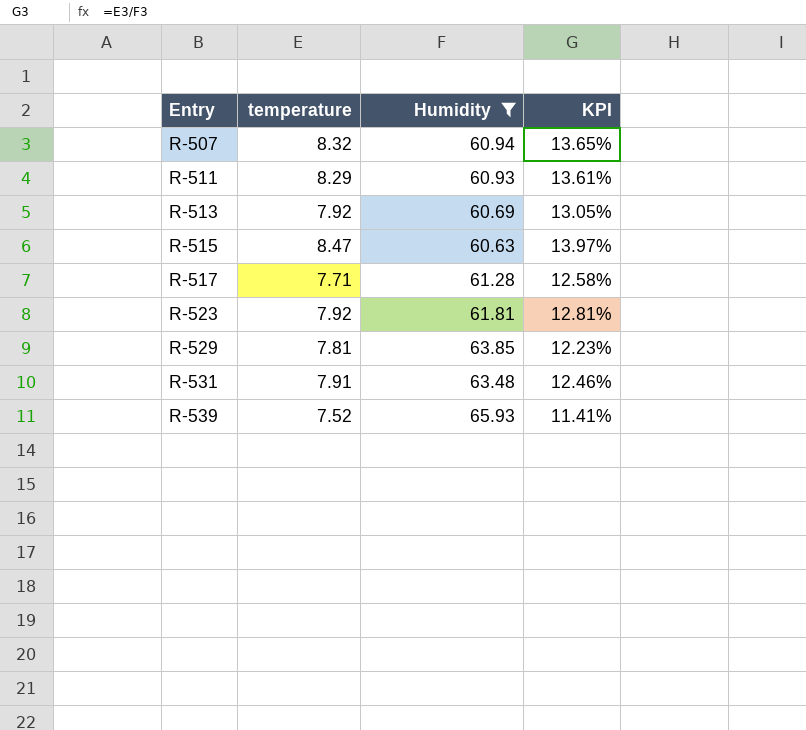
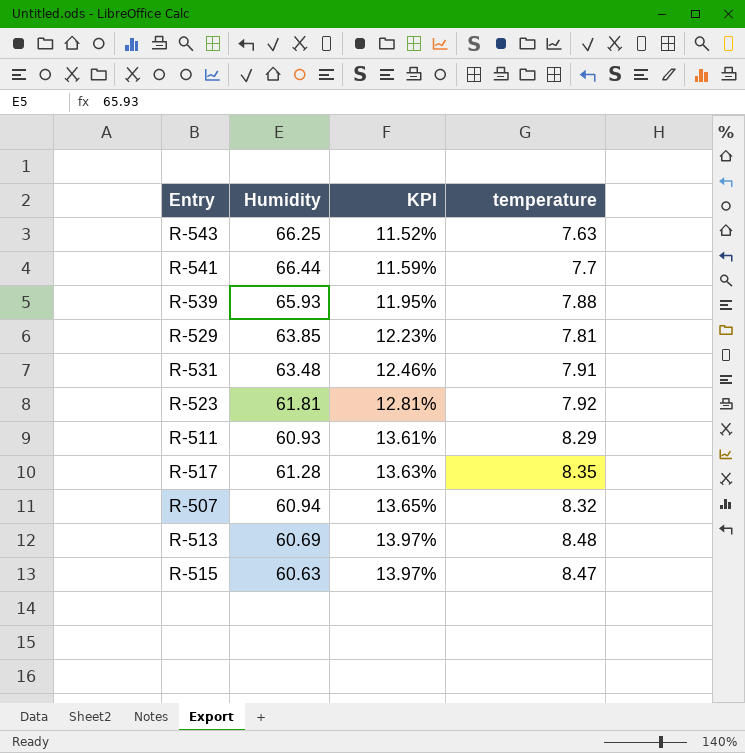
filter: Humidity <= 65.93 -> none
row order: Entry ascending -> KPI ascending
column temperature | position: 2 -> 4
R-539 | KPI: 11.41% -> 11.95%
R-539 | temperature: 7.52 -> 7.88
R-517 | KPI: 12.58% -> 13.63%
R-517 | temperature: 7.71 -> 8.35
R-513 | KPI: 13.05% -> 13.97%
R-513 | temperature: 7.92 -> 8.48

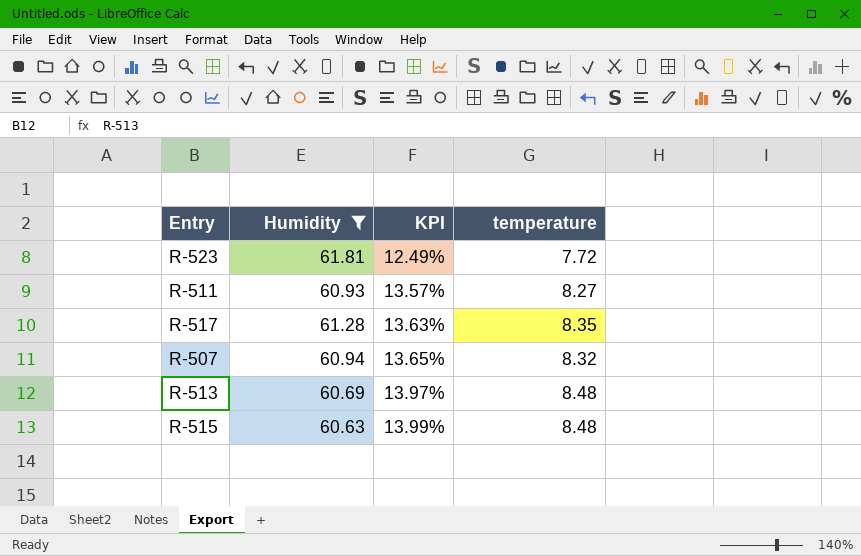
filter: none -> Humidity <= 61.81
R-523 | KPI: 12.81% -> 12.49%
R-523 | temperature: 7.92 -> 7.72
R-511 | KPI: 13.61% -> 13.57%
R-511 | temperature: 8.29 -> 8.27
R-515 | KPI: 13.97% -> 13.99%
R-515 | temperature: 8.47 -> 8.48

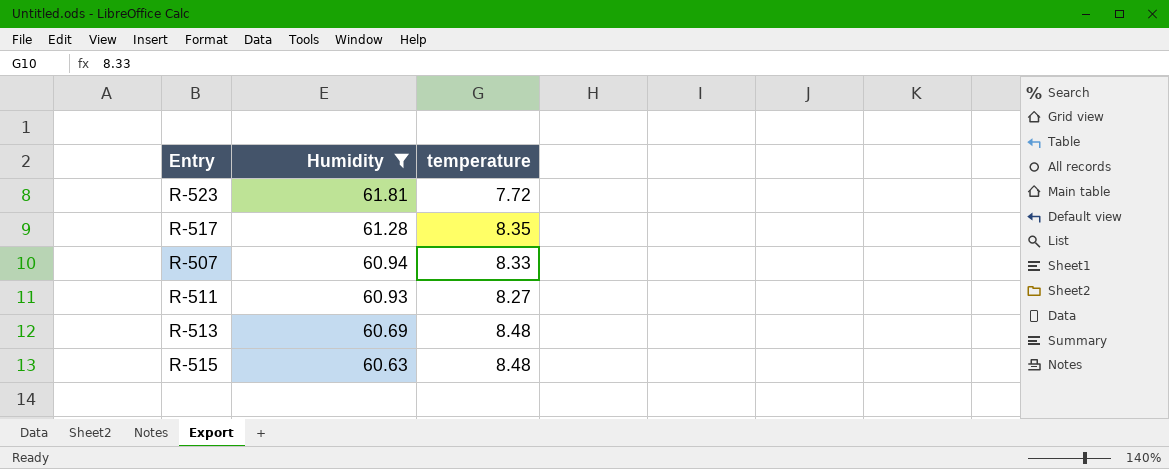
row order: KPI ascending -> Humidity descending
column KPI | formula: [temperature] / [Humidity] -> none
R-507 | temperature: 8.32 -> 8.33

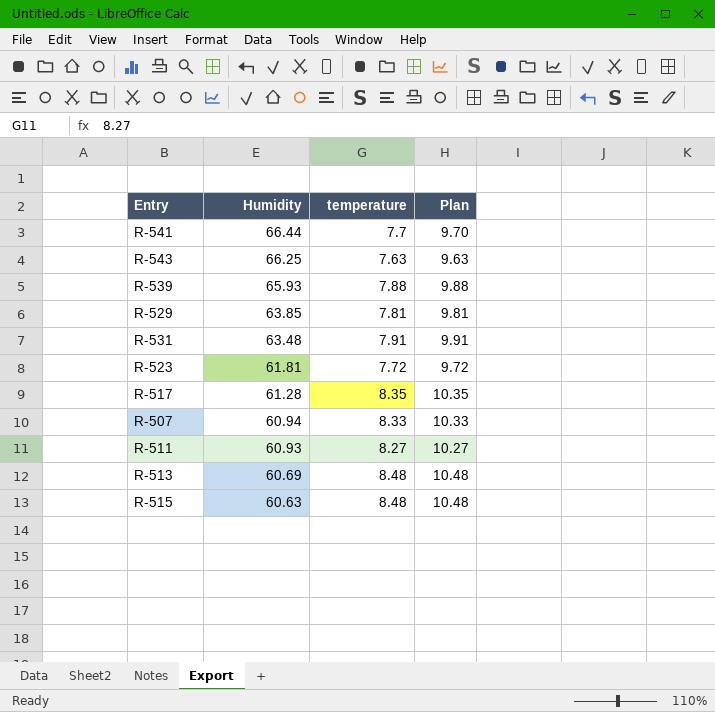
filter: Humidity <= 61.81 -> none
column Plan | formula: none -> [temperature] + 2

